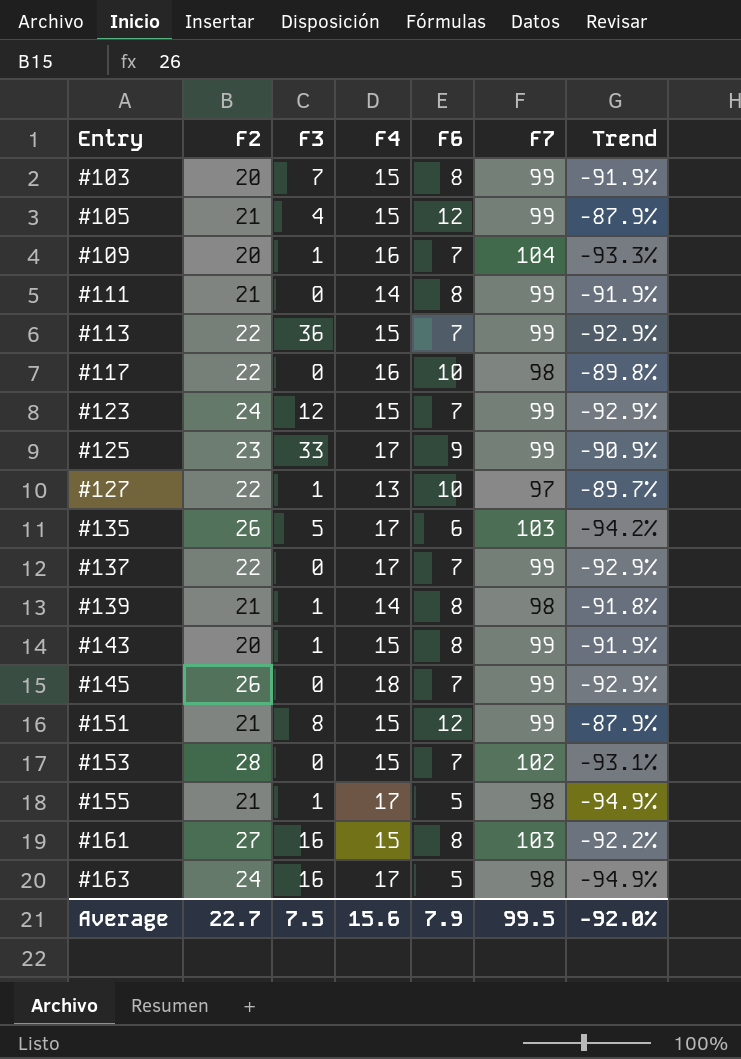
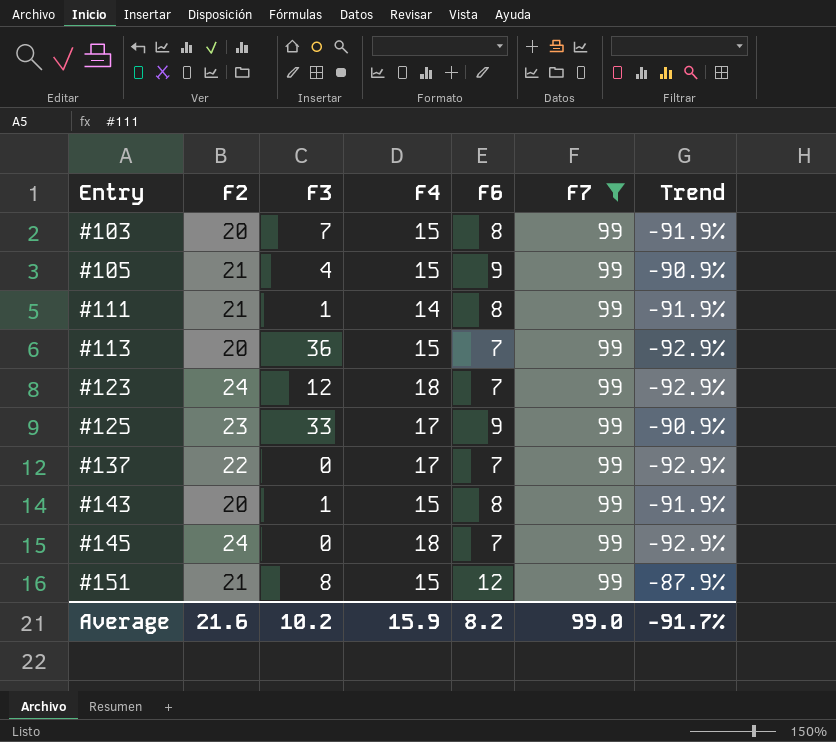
filter: none -> F7 = 99
#105 | F6: 12 -> 9
#105 | Trend: -87.9% -> -90.9%
#111 | F3: 0 -> 1
#113 | F2: 22 -> 20
#123 | F4: 15 -> 18
#145 | F2: 26 -> 24
Average | F2: 22.7 -> 21.6
Average | F3: 7.5 -> 10.2
Average | F4: 15.6 -> 15.9
Average | F6: 7.9 -> 8.2
Average | F7: 99.5 -> 99.0
Average | Trend: -92.0% -> -91.7%

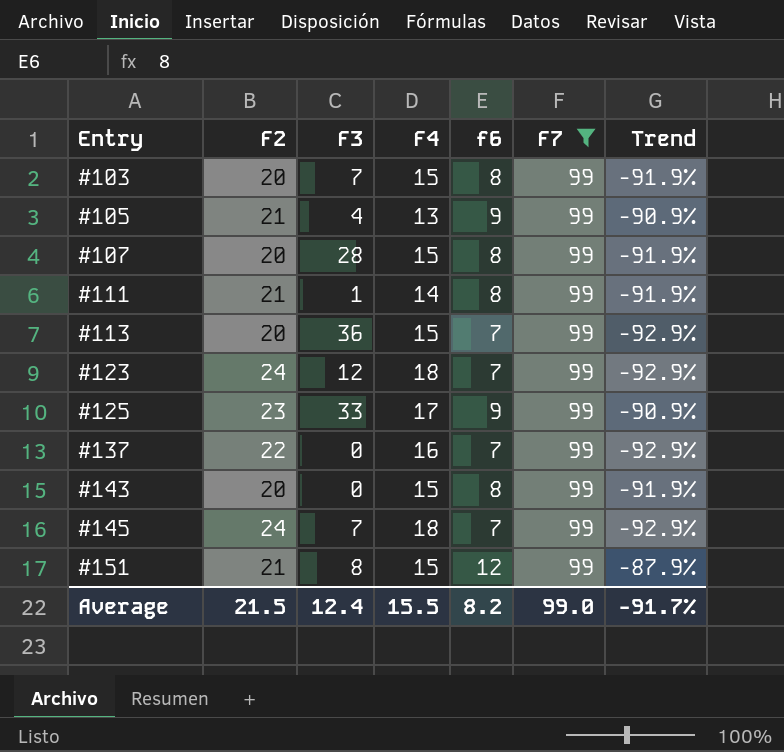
column name: F6 -> f6
#105 | F4: 15 -> 13
row #107: none -> 20 | 28 | 15 | 8 | 99 | -91.9%
#137 | F4: 17 -> 16
#143 | F3: 1 -> 0
#145 | F3: 0 -> 7
Average | F2: 21.6 -> 21.5
Average | F3: 10.2 -> 12.4
Average | F4: 15.9 -> 15.5

